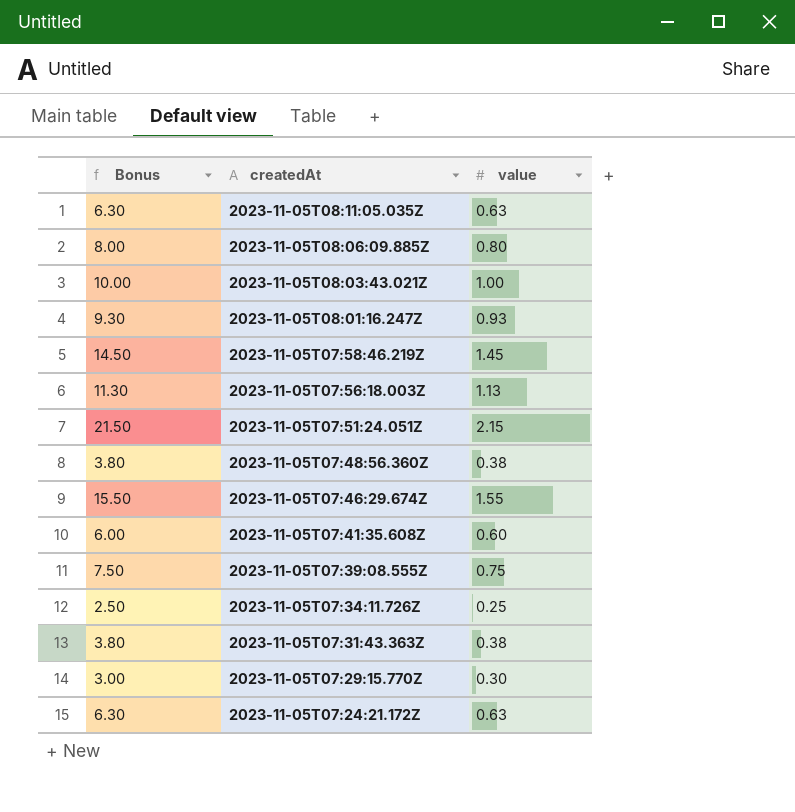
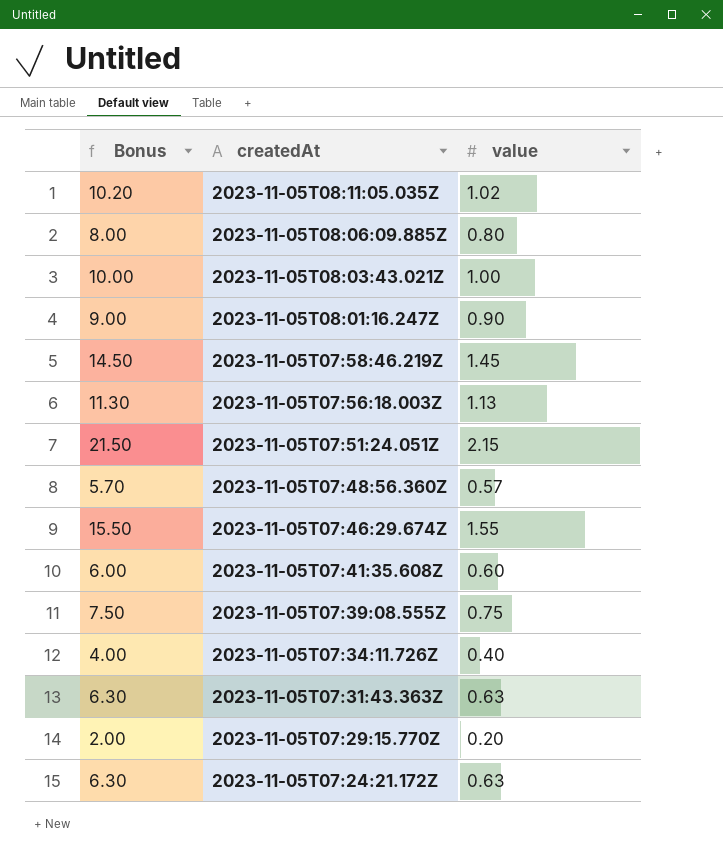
2023-11-05T08:11:05.035Z | Bonus: 6.30 -> 10.20
2023-11-05T08:11:05.035Z | value: 0.63 -> 1.02
2023-11-05T08:01:16.247Z | Bonus: 9.30 -> 9.00
2023-11-05T08:01:16.247Z | value: 0.93 -> 0.90
2023-11-05T07:48:56.360Z | Bonus: 3.80 -> 5.70
2023-11-05T07:48:56.360Z | value: 0.38 -> 0.57
2023-11-05T07:34:11.726Z | Bonus: 2.50 -> 4.00
2023-11-05T07:34:11.726Z | value: 0.25 -> 0.40
2023-11-05T07:31:43.363Z | Bonus: 3.80 -> 6.30
2023-11-05T07:31:43.363Z | value: 0.38 -> 0.63
2023-11-05T07:29:15.770Z | Bonus: 3.00 -> 2.00
2023-11-05T07:29:15.770Z | value: 0.30 -> 0.20

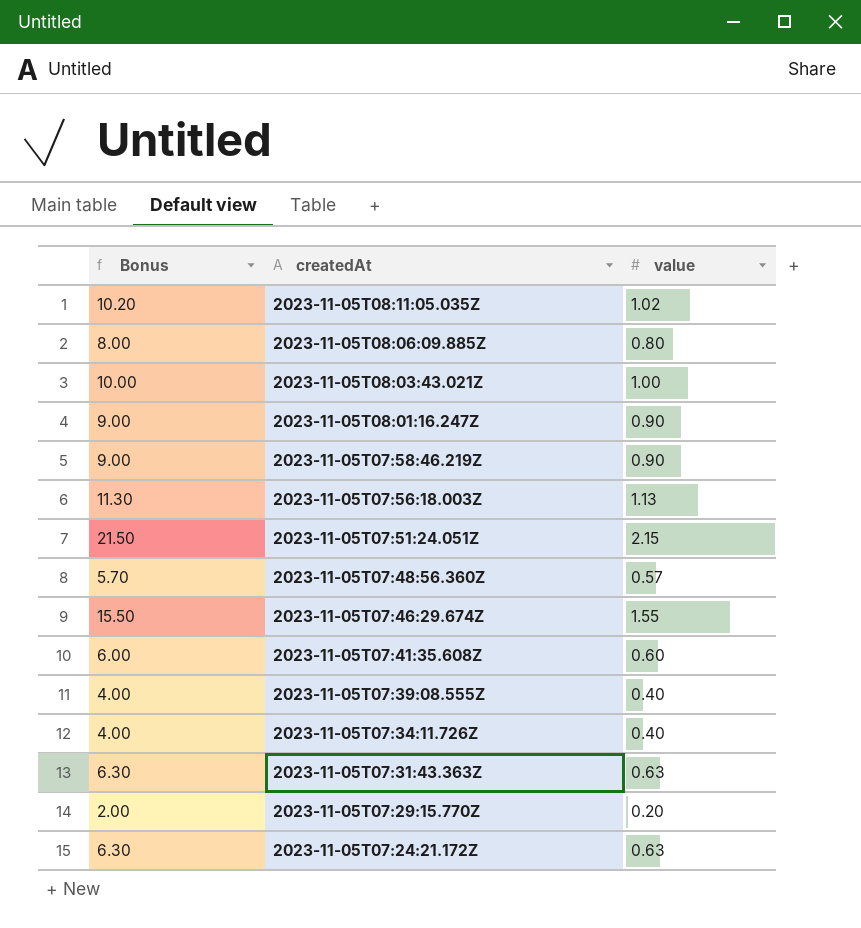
2023-11-05T07:58:46.219Z | Bonus: 14.50 -> 9.00
2023-11-05T07:58:46.219Z | value: 1.45 -> 0.90
2023-11-05T07:39:08.555Z | Bonus: 7.50 -> 4.00
2023-11-05T07:39:08.555Z | value: 0.75 -> 0.40

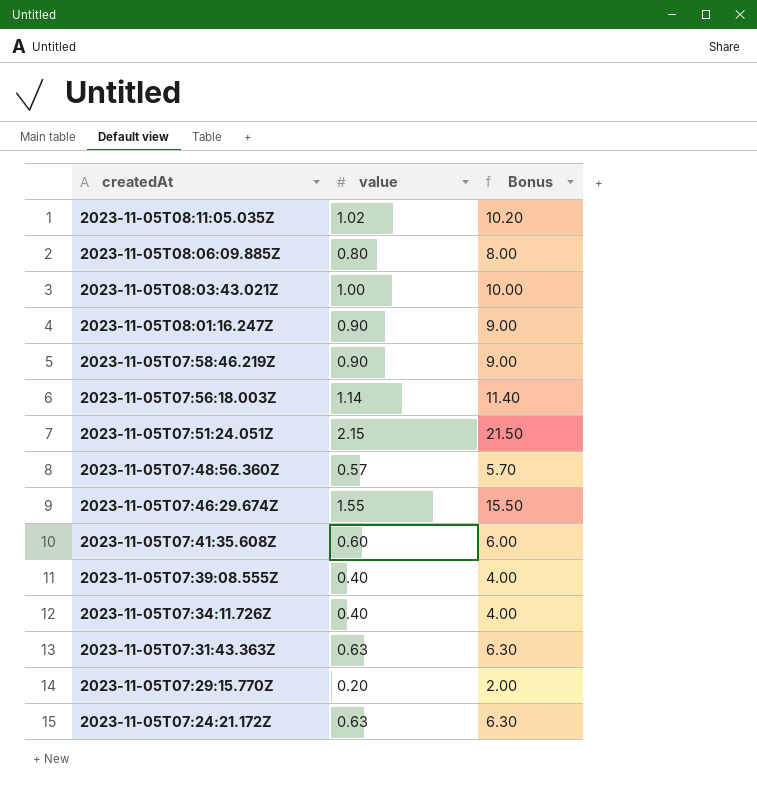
column Bonus | position: 1 -> 3
2023-11-05T07:56:18.003Z | value: 1.13 -> 1.14
2023-11-05T07:56:18.003Z | Bonus: 11.30 -> 11.40

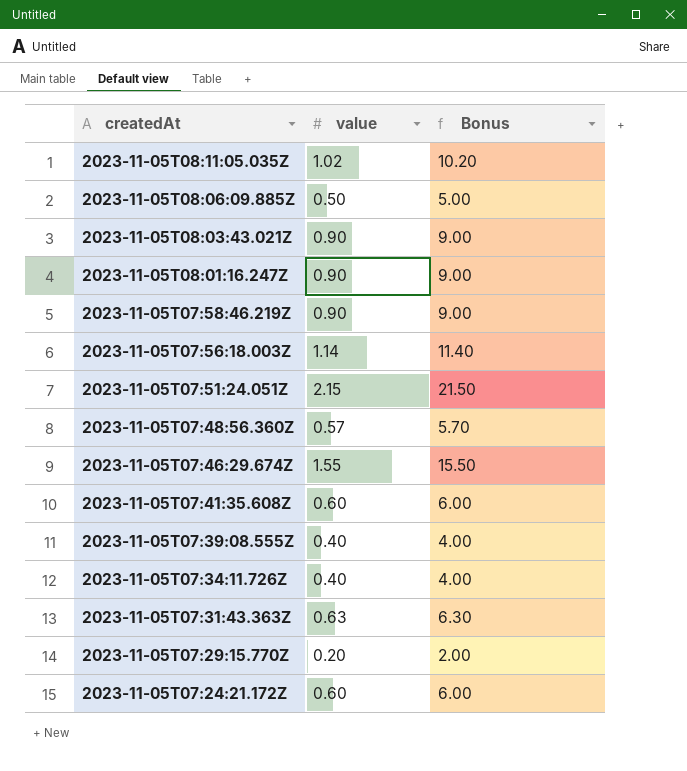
2023-11-05T08:06:09.885Z | value: 0.80 -> 0.50
2023-11-05T08:06:09.885Z | Bonus: 8.00 -> 5.00
2023-11-05T08:03:43.021Z | value: 1.00 -> 0.90
2023-11-05T08:03:43.021Z | Bonus: 10.00 -> 9.00
2023-11-05T07:24:21.172Z | value: 0.63 -> 0.60
2023-11-05T07:24:21.172Z | Bonus: 6.30 -> 6.00

